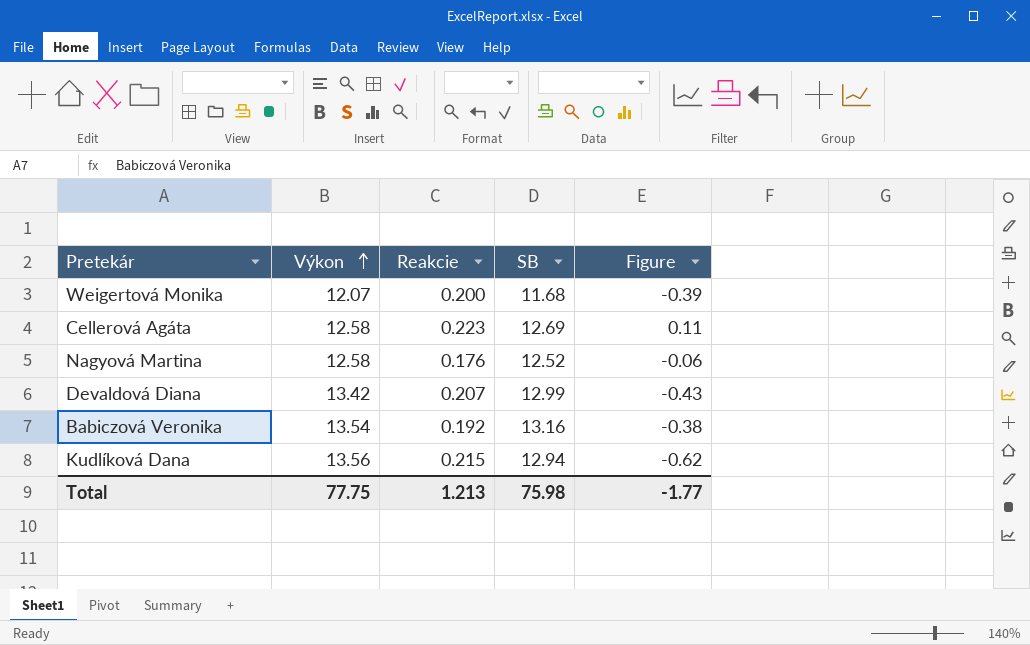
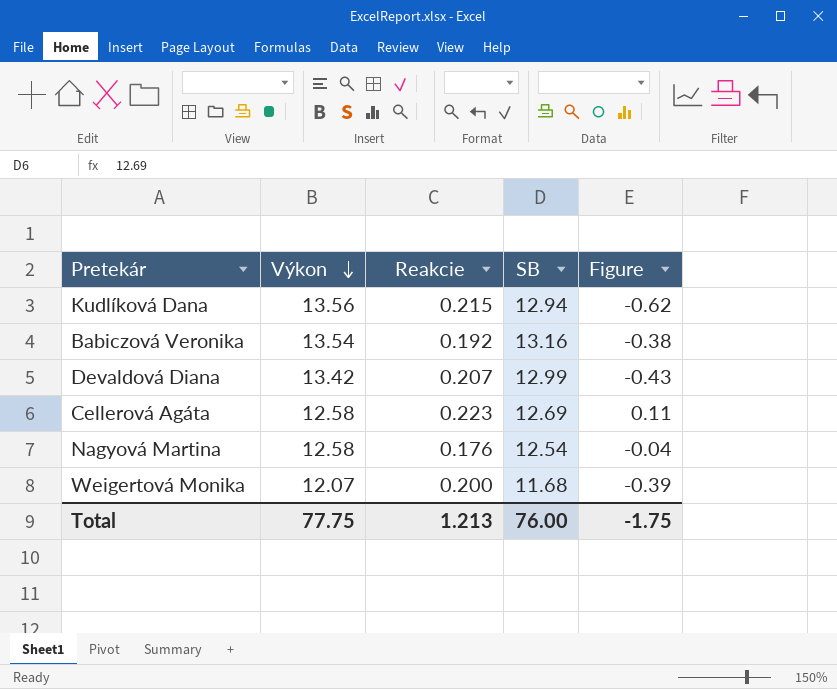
row order: Výkon ascending -> Výkon descending
Nagyová Martina | SB: 12.52 -> 12.54
Nagyová Martina | Figure: -0.06 -> -0.04
Total | SB: 75.98 -> 76.00
Total | Figure: -1.77 -> -1.75

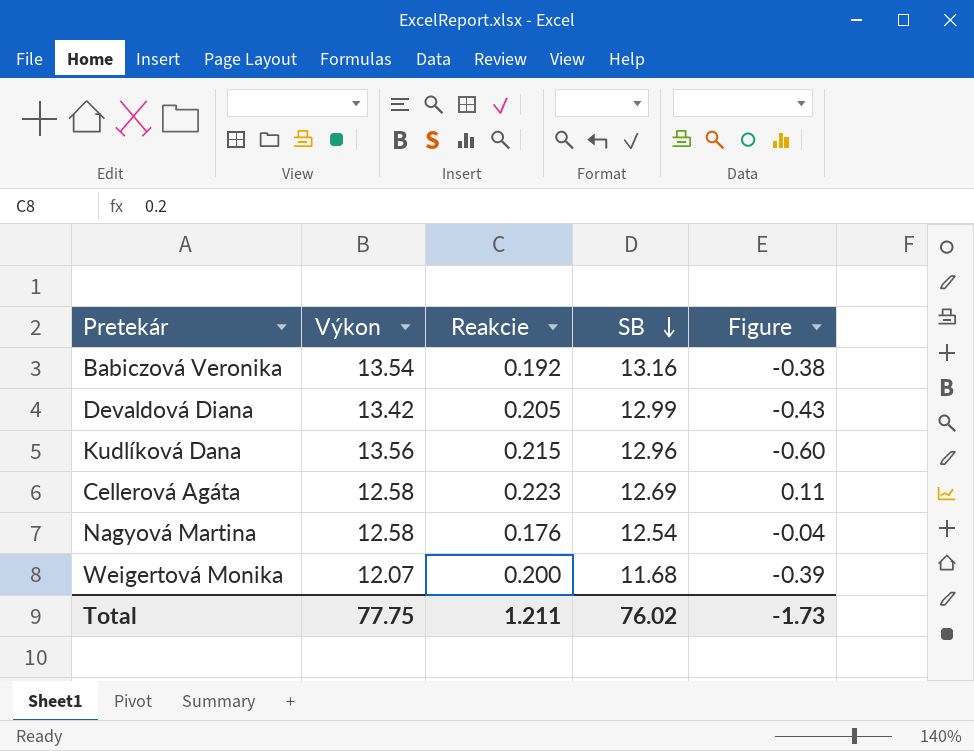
row order: Výkon descending -> SB descending
Devaldová Diana | Reakcie: 0.207 -> 0.205
Kudlíková Dana | SB: 12.94 -> 12.96
Kudlíková Dana | Figure: -0.62 -> -0.60
Total | Reakcie: 1.213 -> 1.211
Total | SB: 76.00 -> 76.02
Total | Figure: -1.75 -> -1.73

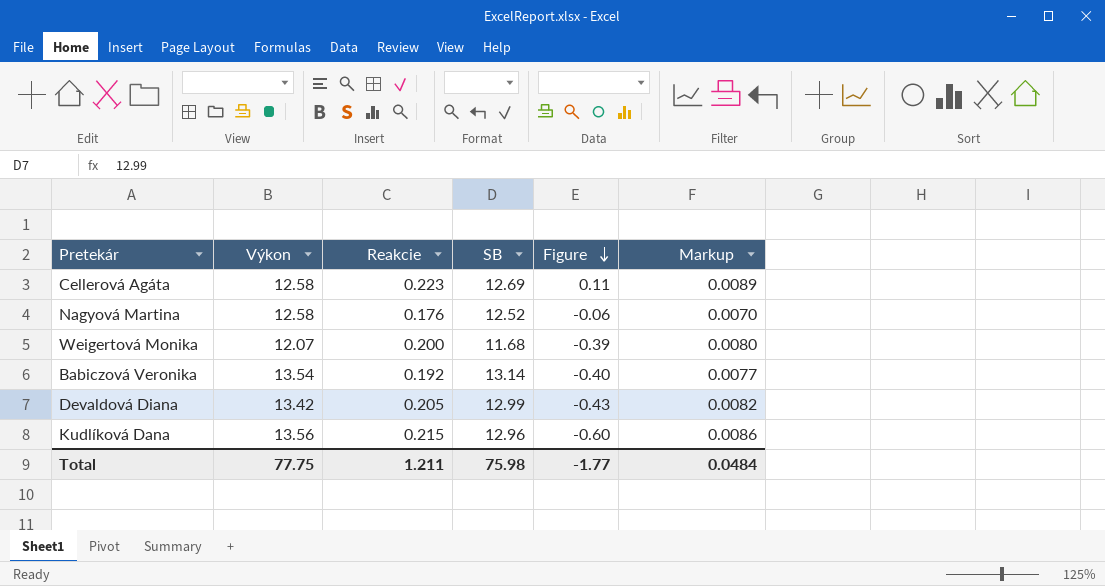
row order: SB descending -> Figure descending
column Markup | formula: none -> [Reakcie] * 0.04
Nagyová Martina | SB: 12.54 -> 12.52
Nagyová Martina | Figure: -0.04 -> -0.06
Babiczová Veronika | SB: 13.16 -> 13.14
Babiczová Veronika | Figure: -0.38 -> -0.40
Total | SB: 76.02 -> 75.98
Total | Figure: -1.73 -> -1.77

